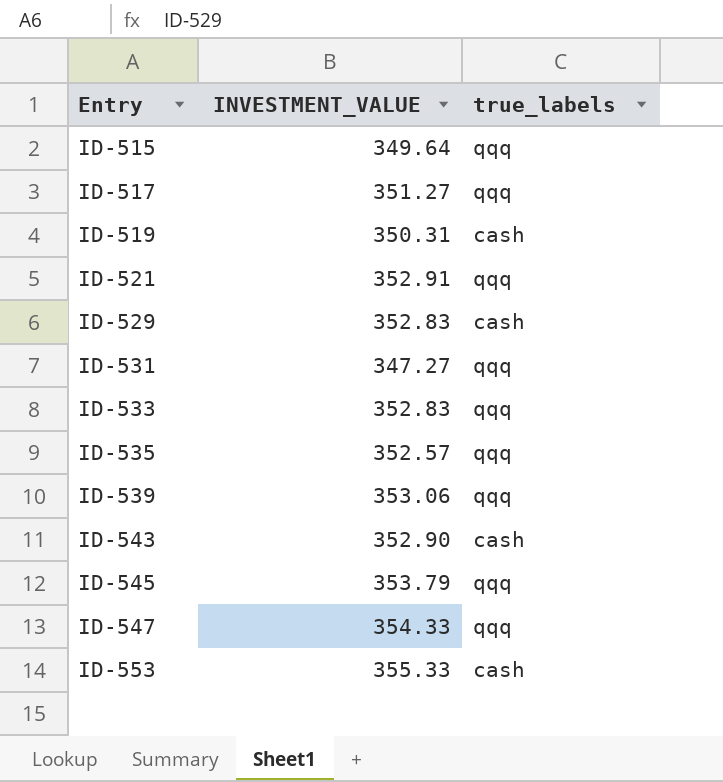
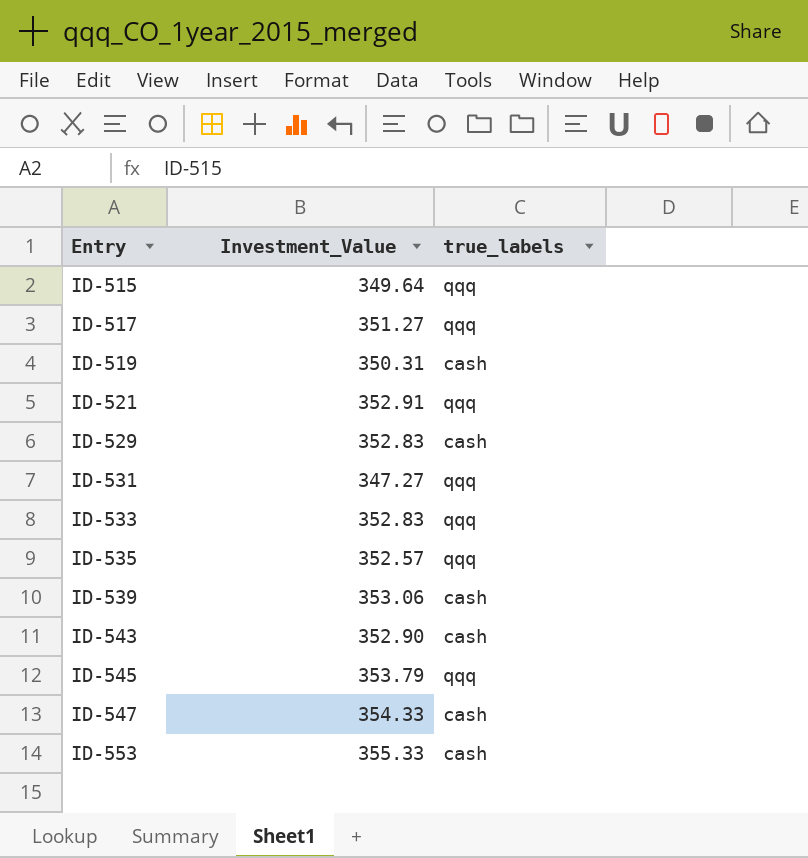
column name: INVESTMENT_VALUE -> Investment_Value
ID-539 | true_labels: qqq -> cash
ID-547 | true_labels: qqq -> cash

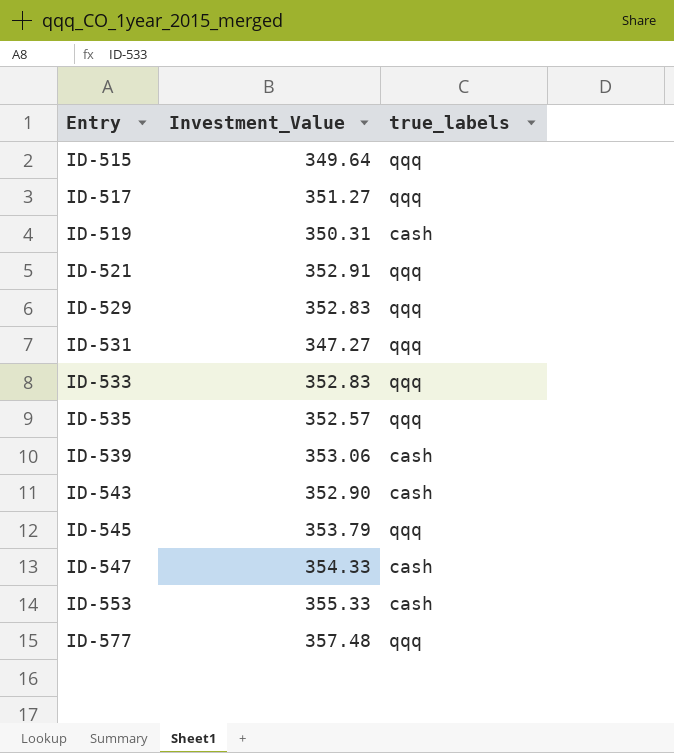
ID-529 | true_labels: cash -> qqq
row ID-577: none -> 357.48 | qqq

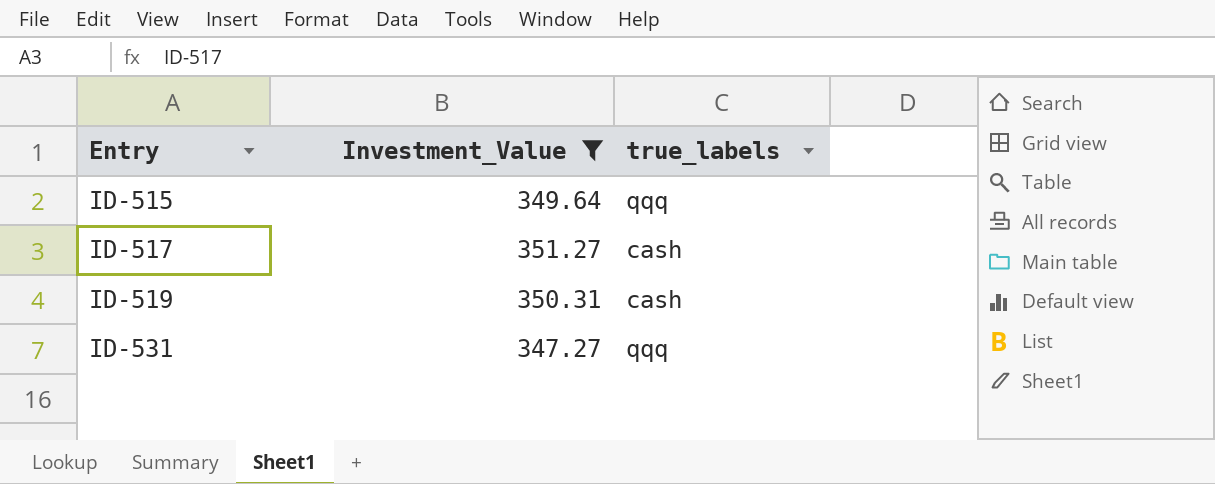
filter: none -> Investment_Value <= 351.27
ID-517 | true_labels: qqq -> cash

